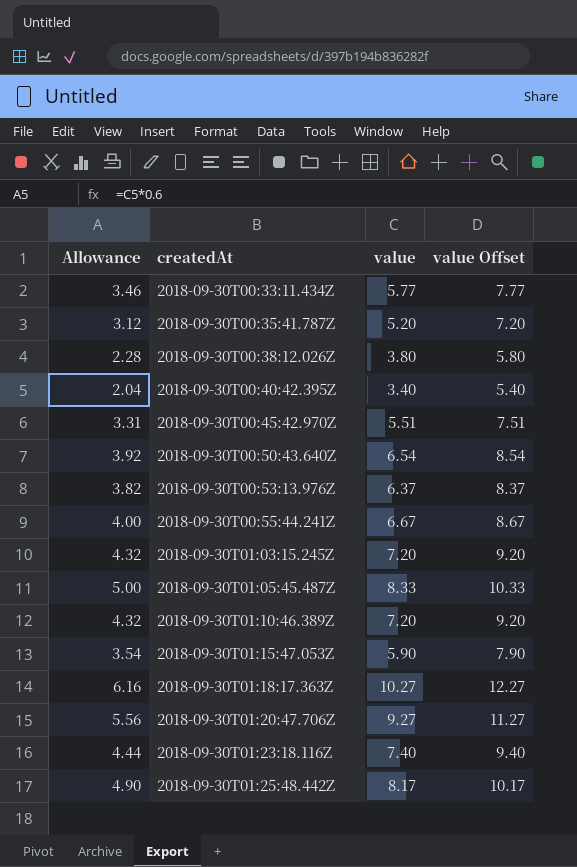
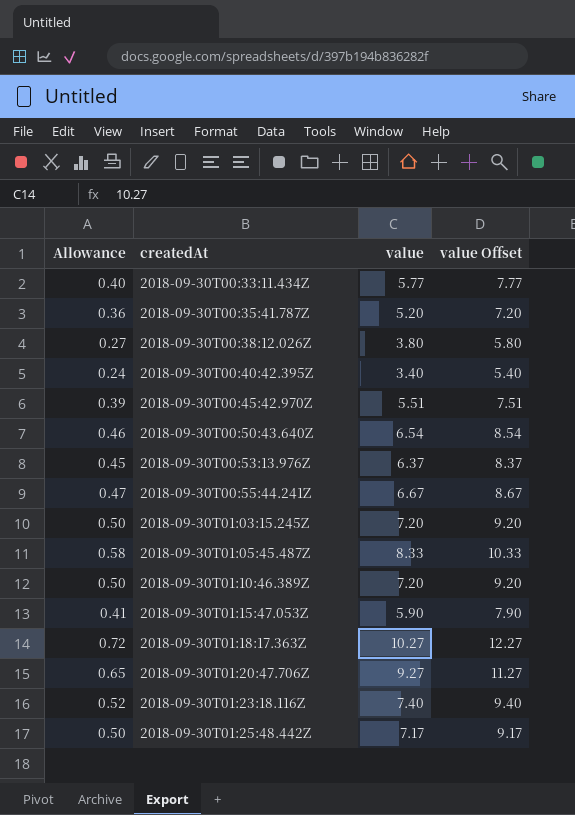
column Allowance | formula: [value] * 0.6 -> [value] * 0.07
2018-09-30T01:25:48.442Z | value: 8.17 -> 7.17
2018-09-30T01:25:48.442Z | value Offset: 10.17 -> 9.17

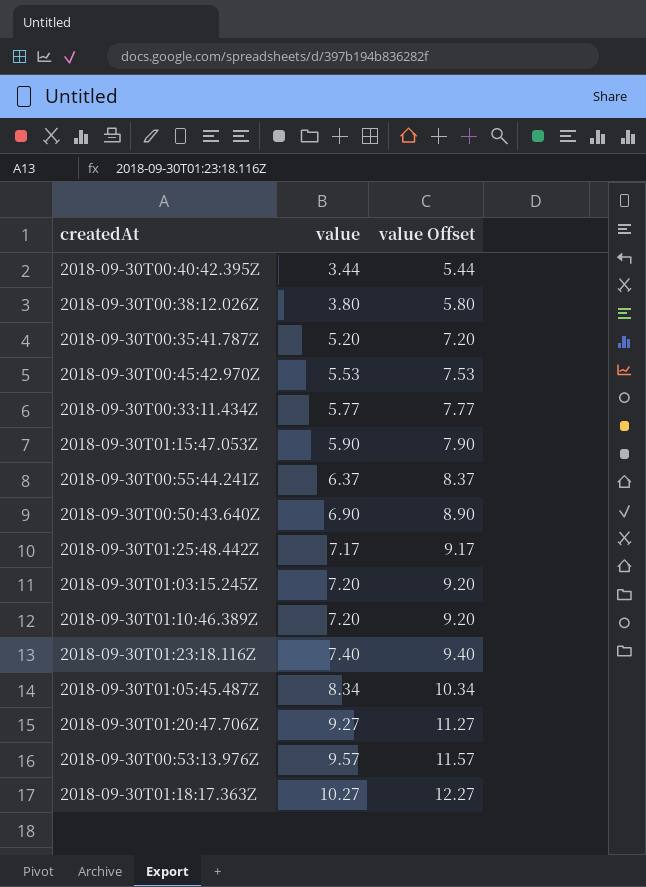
row order: createdAt ascending -> value ascending
column Allowance | formula: [value] * 0.07 -> none
2018-09-30T00:40:42.395Z | value: 3.40 -> 3.44
2018-09-30T00:40:42.395Z | value Offset: 5.40 -> 5.44
2018-09-30T00:45:42.970Z | value: 5.51 -> 5.53
2018-09-30T00:45:42.970Z | value Offset: 7.51 -> 7.53
2018-09-30T00:55:44.241Z | value: 6.67 -> 6.37
2018-09-30T00:55:44.241Z | value Offset: 8.67 -> 8.37
2018-09-30T00:50:43.640Z | value: 6.54 -> 6.90
2018-09-30T00:50:43.640Z | value Offset: 8.54 -> 8.90
2018-09-30T01:05:45.487Z | value: 8.33 -> 8.34
2018-09-30T01:05:45.487Z | value Offset: 10.33 -> 10.34
2018-09-30T00:53:13.976Z | value: 6.37 -> 9.57
2018-09-30T00:53:13.976Z | value Offset: 8.37 -> 11.57

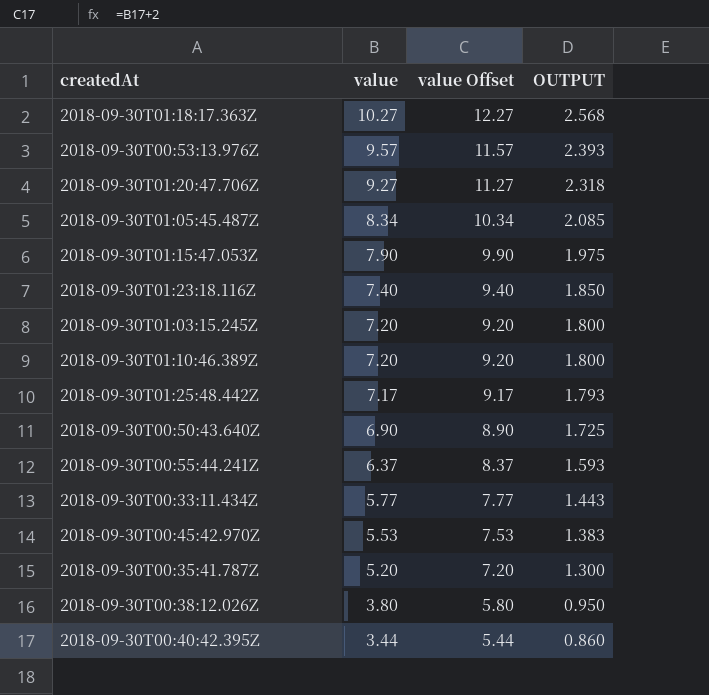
row order: value ascending -> value descending
column OUTPUT | formula: none -> [value] * 0.25
2018-09-30T01:15:47.053Z | value: 5.90 -> 7.90
2018-09-30T01:15:47.053Z | value Offset: 7.90 -> 9.90

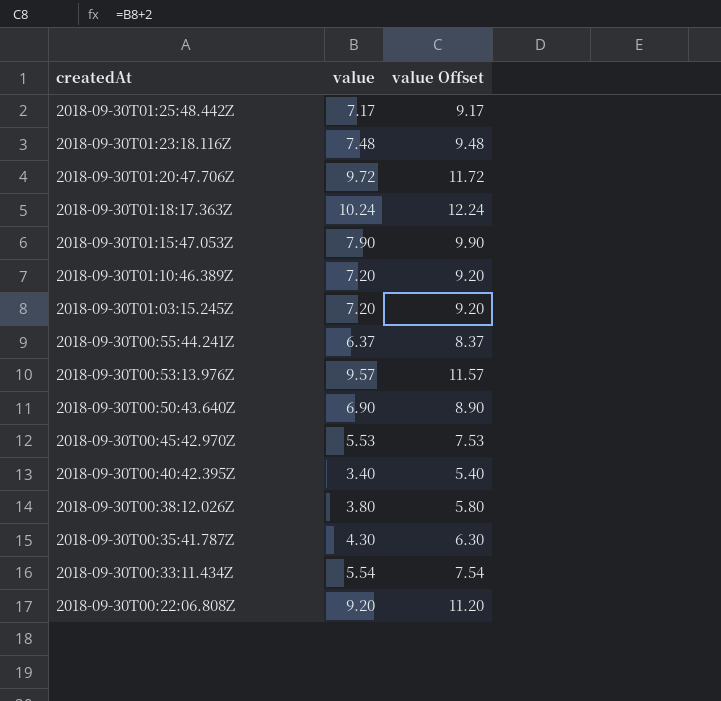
row order: value descending -> createdAt descending
column OUTPUT | formula: [value] * 0.25 -> none
row 2018-09-30T01:05:45.487Z: 8.34 | 10.34 | 2.085 -> none
2018-09-30T01:23:18.116Z | value: 7.40 -> 7.48
2018-09-30T01:23:18.116Z | value Offset: 9.40 -> 9.48
2018-09-30T01:20:47.706Z | value: 9.27 -> 9.72
2018-09-30T01:20:47.706Z | value Offset: 11.27 -> 11.72
2018-09-30T01:18:17.363Z | value: 10.27 -> 10.24
2018-09-30T01:18:17.363Z | value Offset: 12.27 -> 12.24
2018-09-30T00:40:42.395Z | value: 3.44 -> 3.40
2018-09-30T00:40:42.395Z | value Offset: 5.44 -> 5.40
2018-09-30T00:35:41.787Z | value: 5.20 -> 4.30
2018-09-30T00:35:41.787Z | value Offset: 7.20 -> 6.30
2018-09-30T00:33:11.434Z | value: 5.77 -> 5.54
2018-09-30T00:33:11.434Z | value Offset: 7.77 -> 7.54
row 2018-09-30T00:22:06.808Z: none -> 9.20 | 11.20

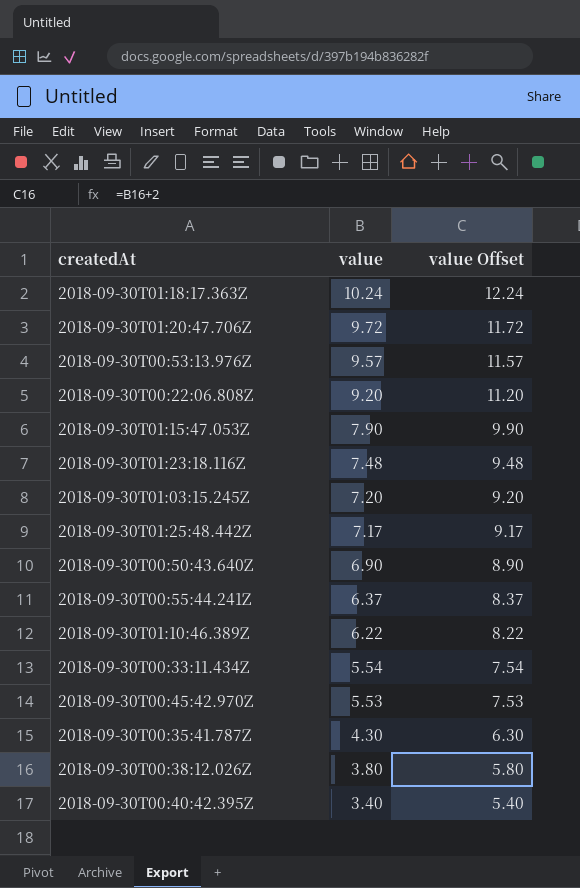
row order: createdAt descending -> value descending
2018-09-30T01:10:46.389Z | value: 7.20 -> 6.22
2018-09-30T01:10:46.389Z | value Offset: 9.20 -> 8.22

